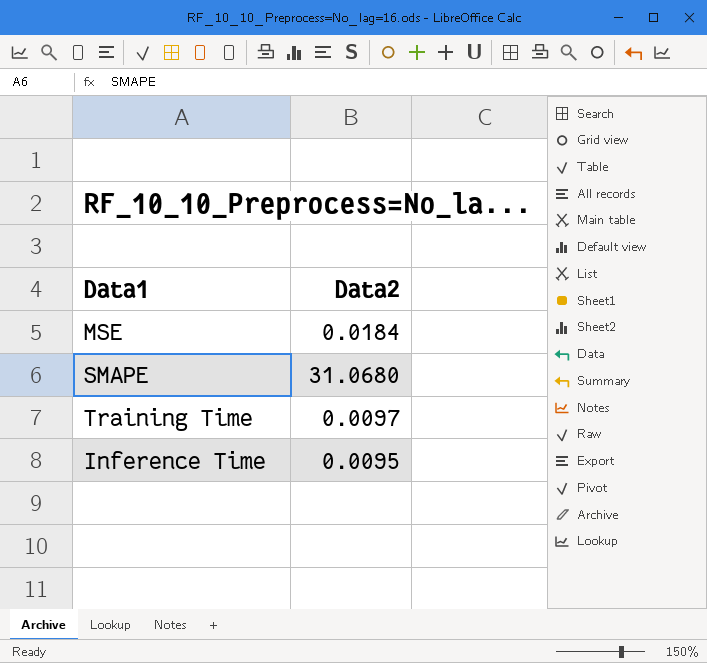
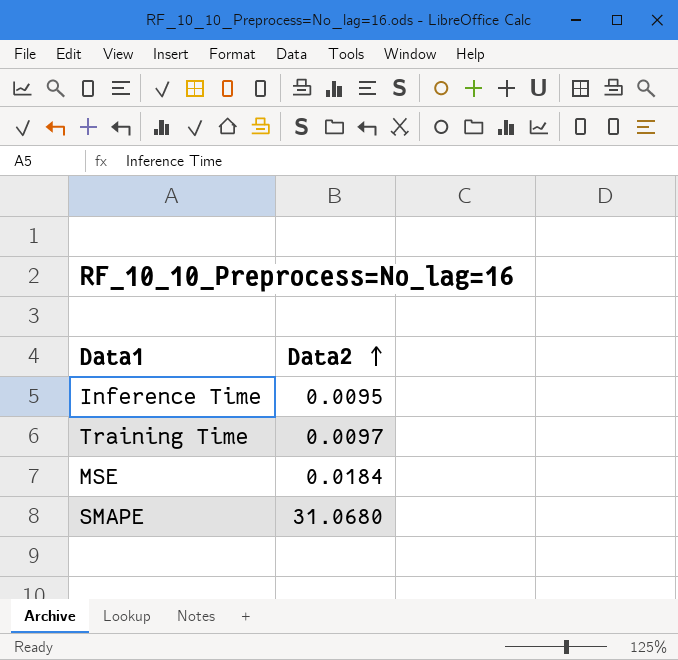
row order: none -> Data2 ascending

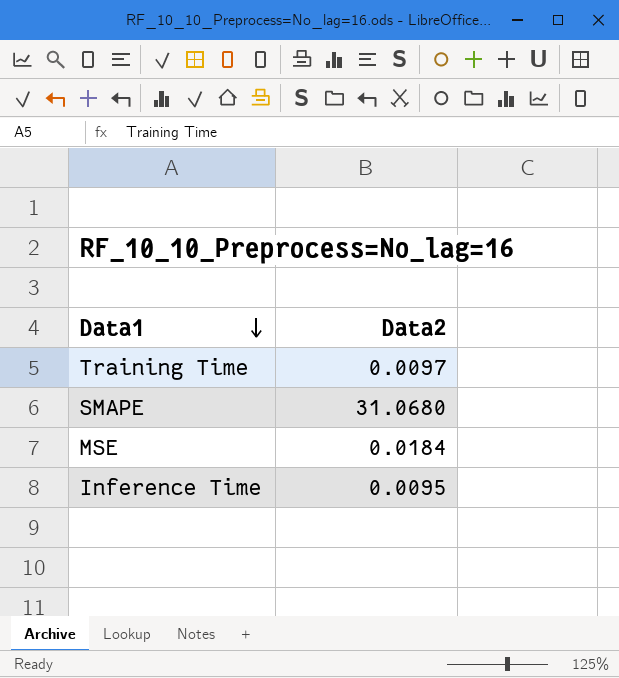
row order: Data2 ascending -> Data1 descending

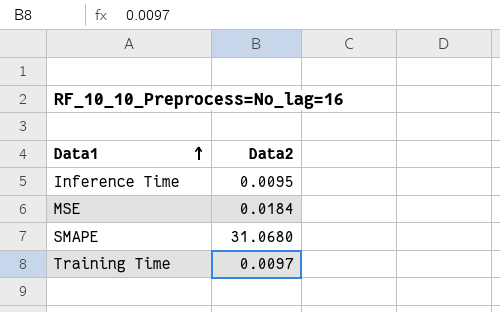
row order: Data1 descending -> Data1 ascending

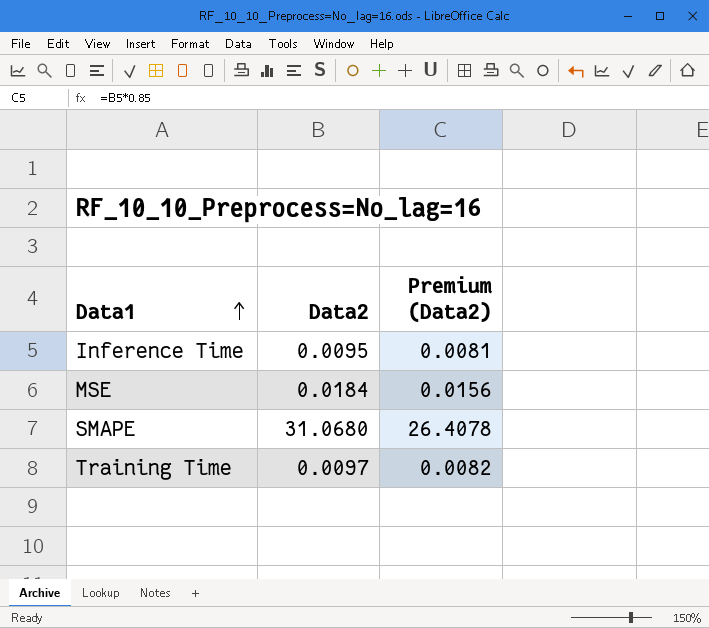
column Premium (Data2) | formula: none -> [Data2] * 0.85

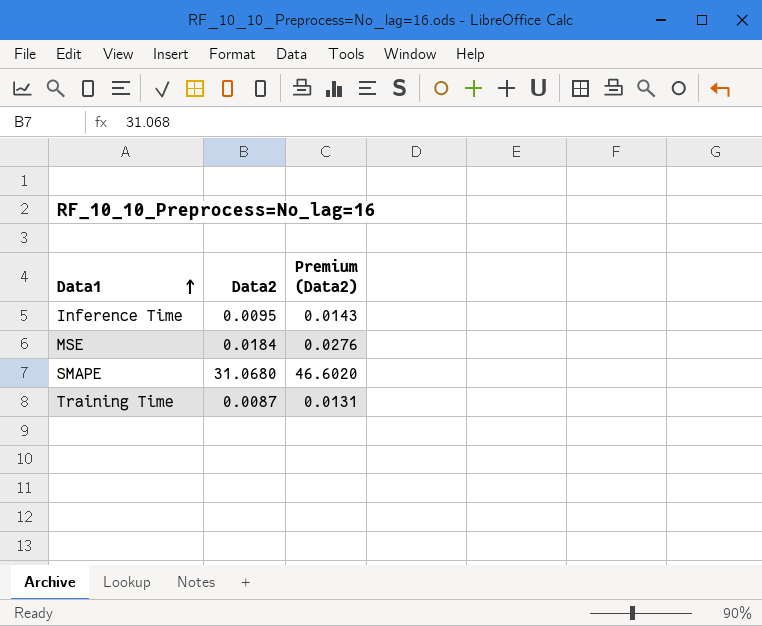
column Premium (Data2) | formula: [Data2] * 0.85 -> [Data2] * 1.5
Training Time | Data2: 0.0097 -> 0.0087

